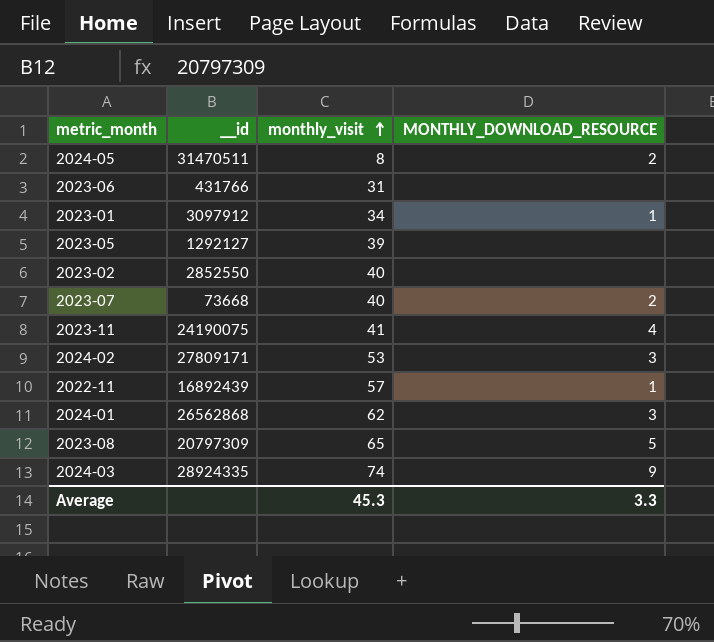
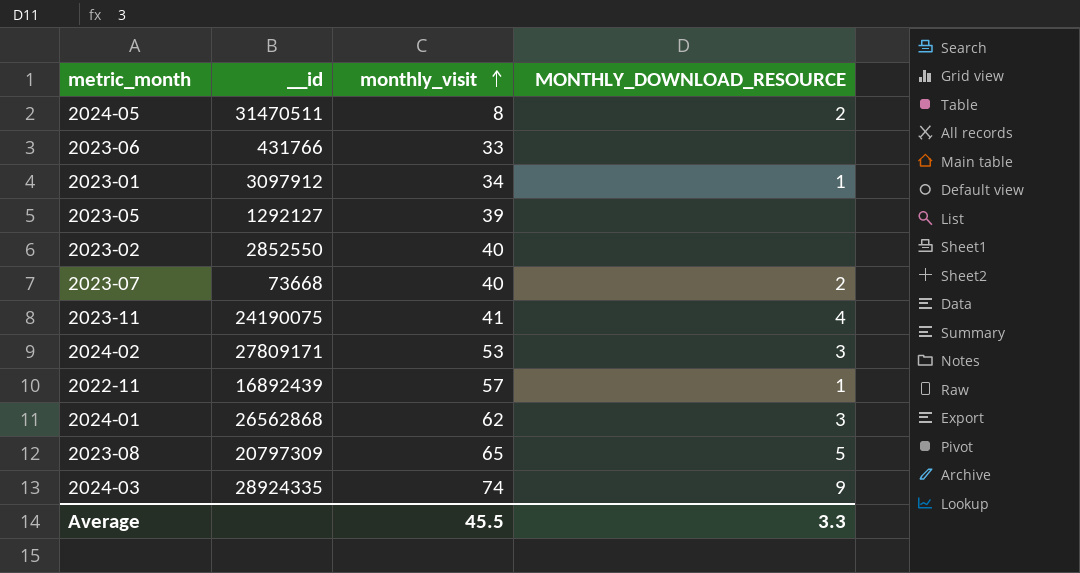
2023-06 | monthly_visit: 31 -> 33
Average | monthly_visit: 45.3 -> 45.5

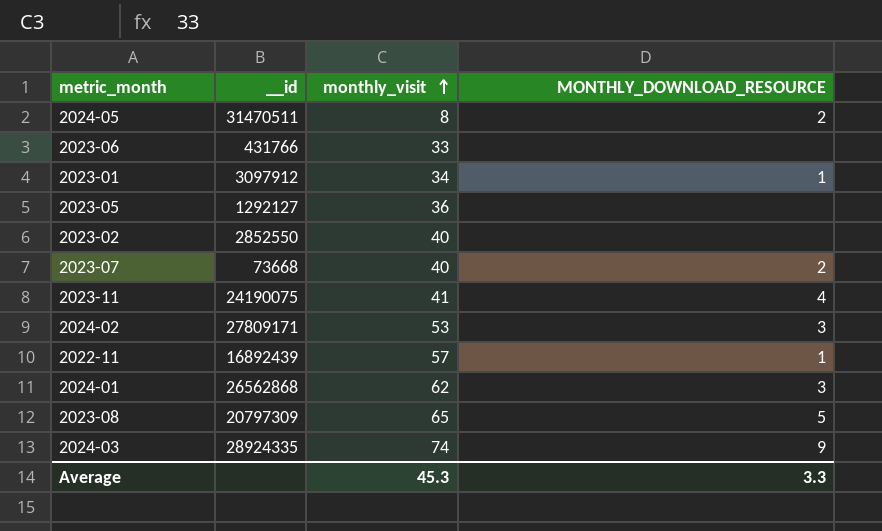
2023-05 | monthly_visit: 39 -> 36
Average | monthly_visit: 45.5 -> 45.3

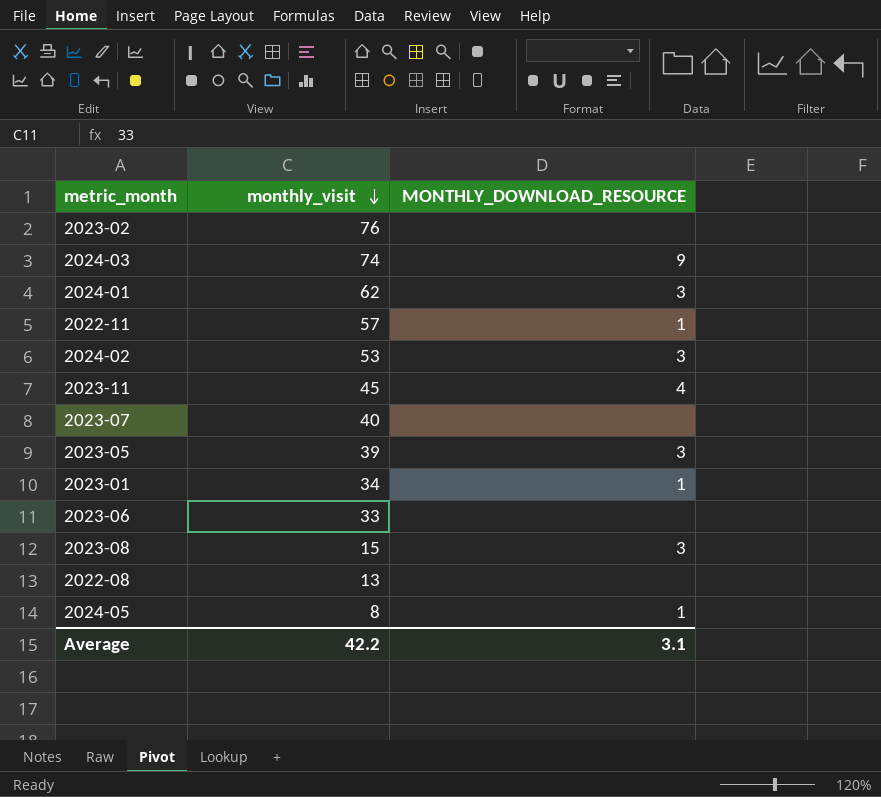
row order: monthly_visit ascending -> monthly_visit descending
column __id | position: 2 -> none
2023-02 | monthly_visit: 40 -> 76
2023-11 | monthly_visit: 41 -> 45
2023-07 | MONTHLY_DOWNLOAD_RESOURCE: 2 -> none
2023-05 | monthly_visit: 36 -> 39
2023-05 | MONTHLY_DOWNLOAD_RESOURCE: none -> 3
2023-08 | monthly_visit: 65 -> 15
2023-08 | MONTHLY_DOWNLOAD_RESOURCE: 5 -> 3
row 2022-08: none -> 13 | none
2024-05 | MONTHLY_DOWNLOAD_RESOURCE: 2 -> 1
Average | monthly_visit: 45.3 -> 42.2
Average | MONTHLY_DOWNLOAD_RESOURCE: 3.3 -> 3.1

